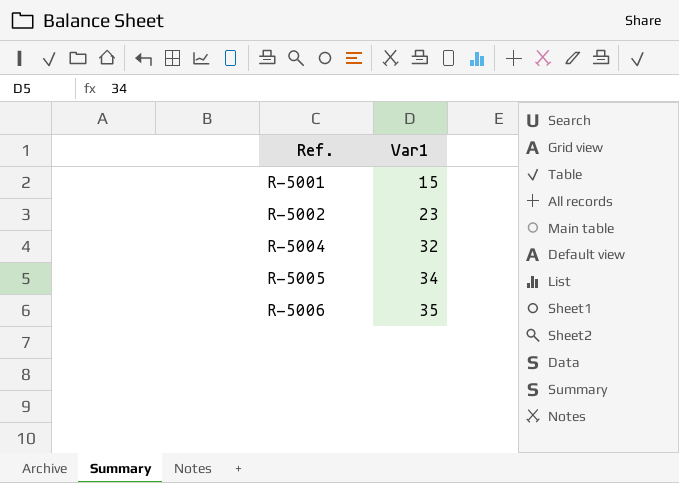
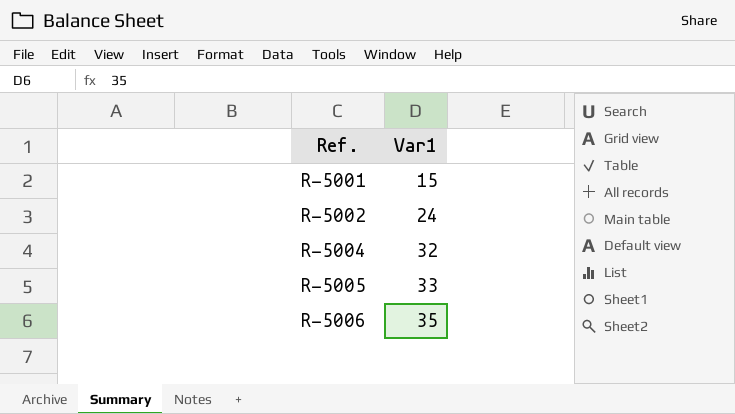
R-5002 | Var1: 23 -> 24
R-5005 | Var1: 34 -> 33

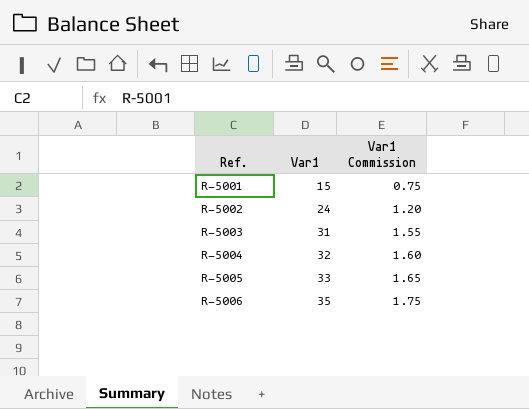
column Var1 Commission | formula: none -> [Var1] * 0.05
row R-5003: none -> 31 | 1.55

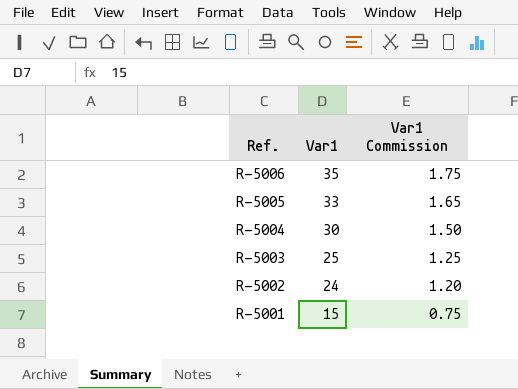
row order: Ref. ascending -> Ref. descending
R-5004 | Var1: 32 -> 30
R-5004 | Var1 Commission: 1.60 -> 1.50
R-5003 | Var1: 31 -> 25
R-5003 | Var1 Commission: 1.55 -> 1.25

